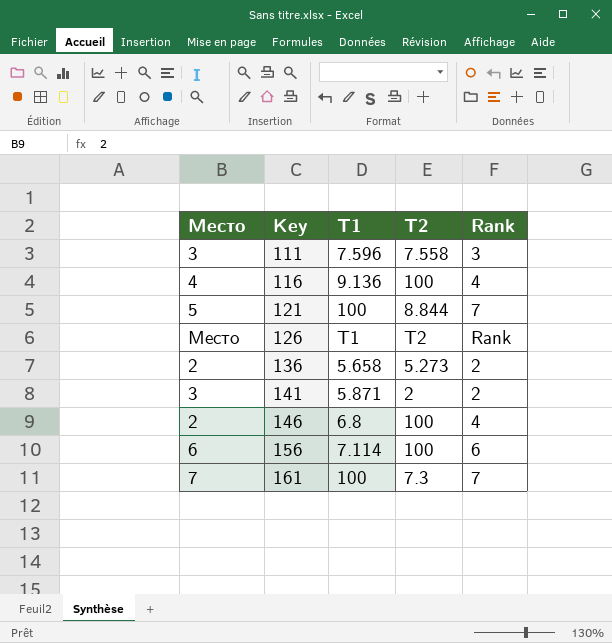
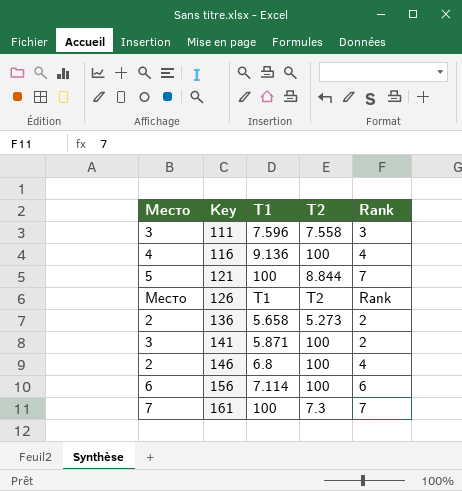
141 | Т2: 2 -> 100

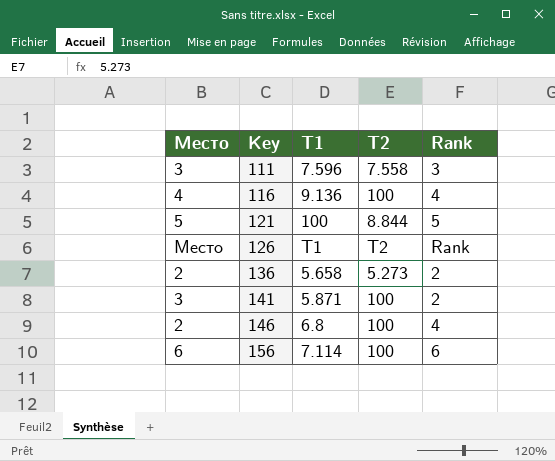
row 161: 7 | 100 | 7.3 | 7 -> none
121 | Rank: 7 -> 5

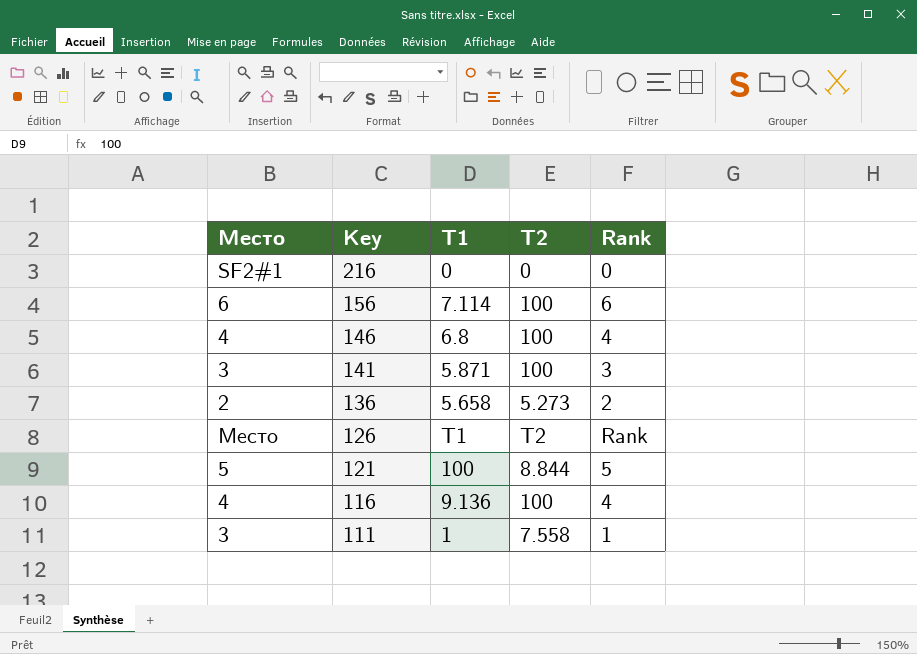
row order: Key ascending -> Key descending
row 216: none -> SF2#1 | 0 | 0 | 0
146 | Место: 2 -> 4
141 | Rank: 2 -> 3
111 | Т1: 7.596 -> 1
111 | Rank: 3 -> 1

